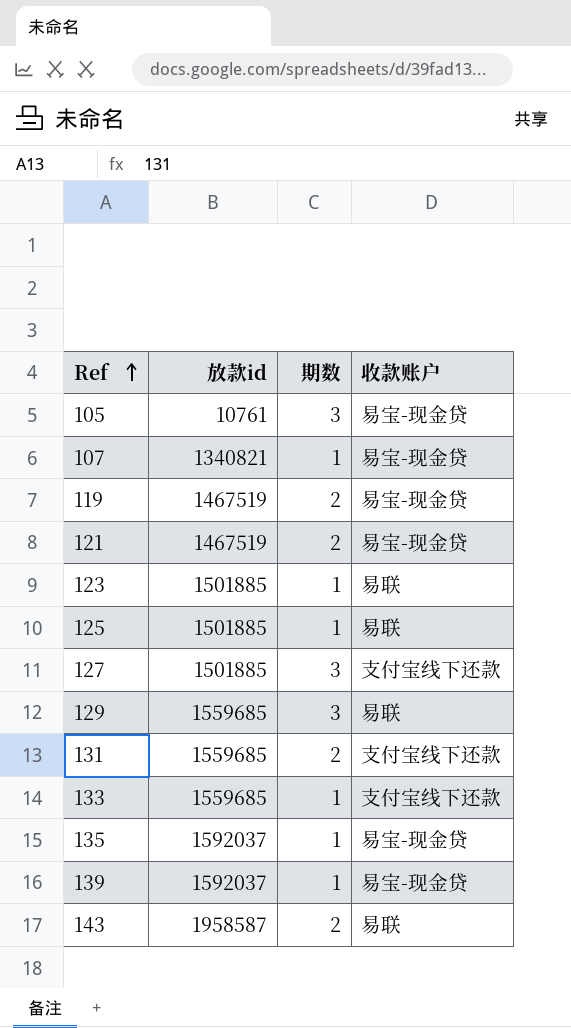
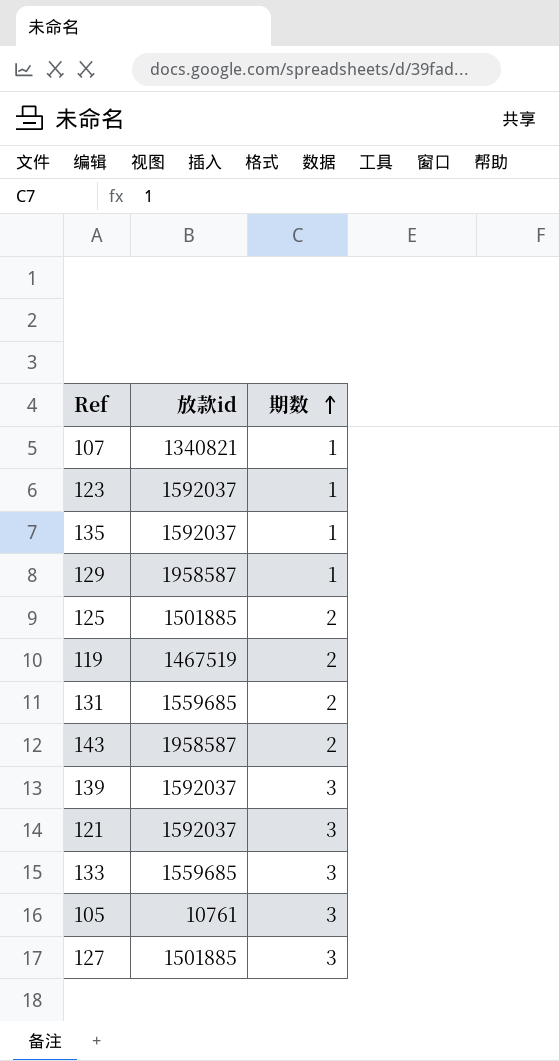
row order: Ref ascending -> 期数 ascending
column 收款账户 | position: 4 -> none
123 | 放款id: 1501885 -> 1592037
129 | 放款id: 1559685 -> 1958587
129 | 期数: 3 -> 1
125 | 期数: 1 -> 2
139 | 期数: 1 -> 3
121 | 放款id: 1467519 -> 1592037
121 | 期数: 2 -> 3
133 | 期数: 1 -> 3

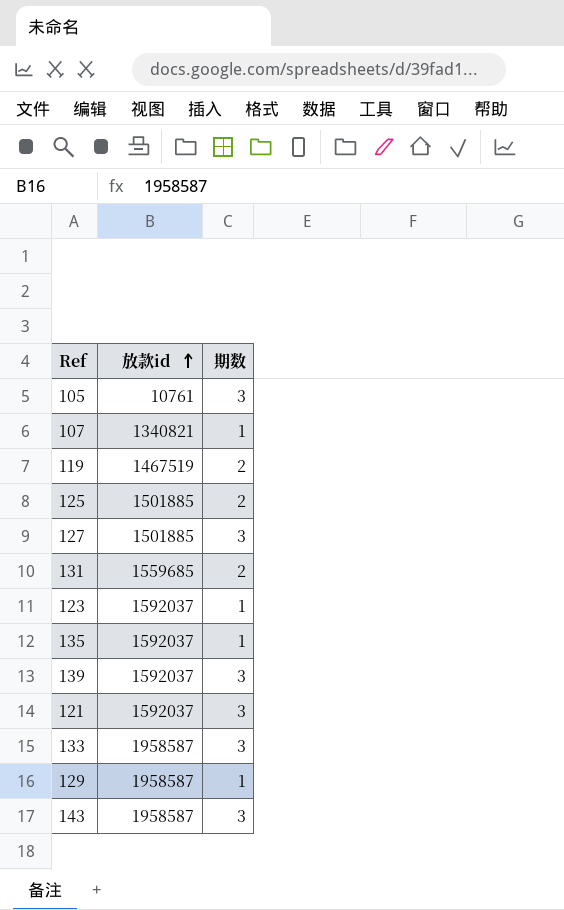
row order: 期数 ascending -> 放款id ascending
133 | 放款id: 1559685 -> 1958587
143 | 期数: 2 -> 3

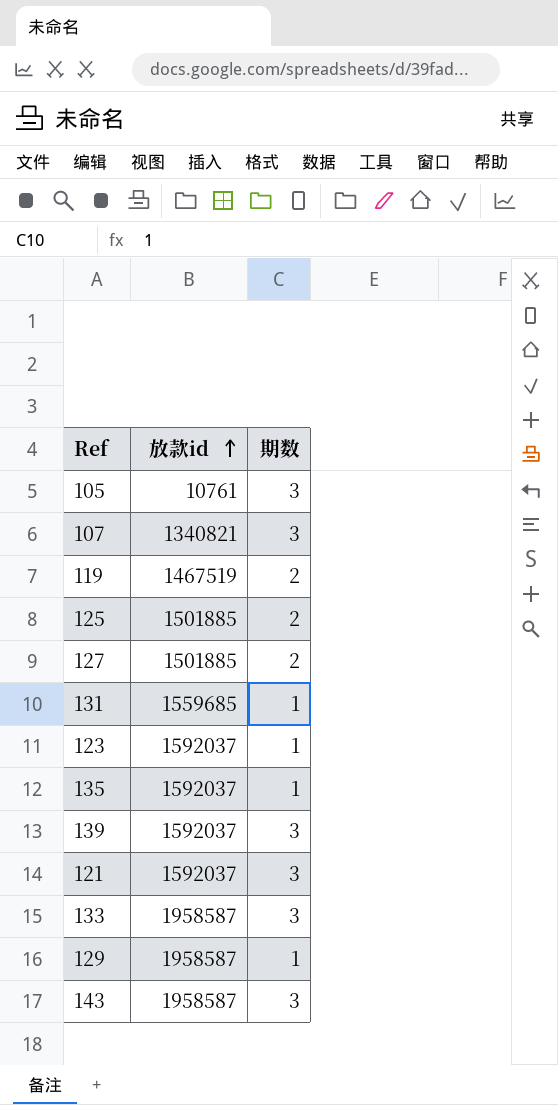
107 | 期数: 1 -> 3
127 | 期数: 3 -> 2
131 | 期数: 2 -> 1

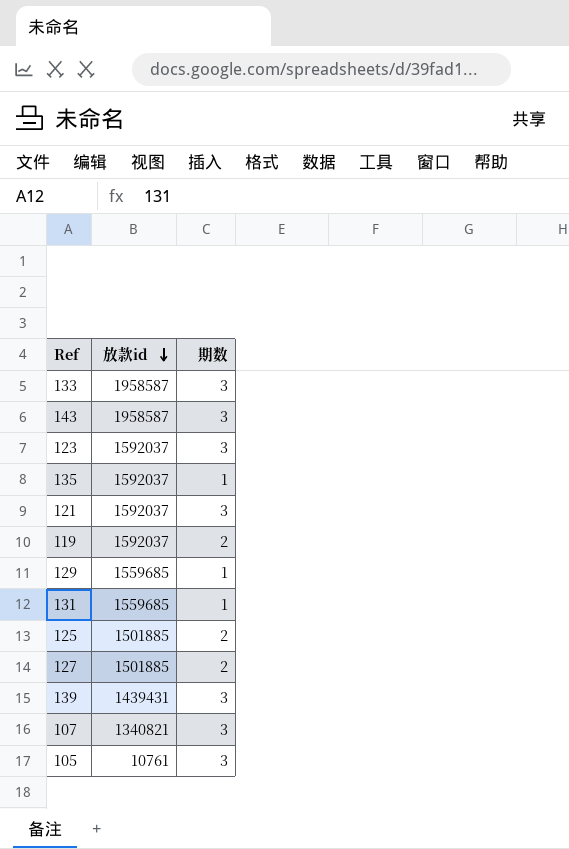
row order: 放款id ascending -> 放款id descending
123 | 期数: 1 -> 3
119 | 放款id: 1467519 -> 1592037
129 | 放款id: 1958587 -> 1559685
139 | 放款id: 1592037 -> 1439431

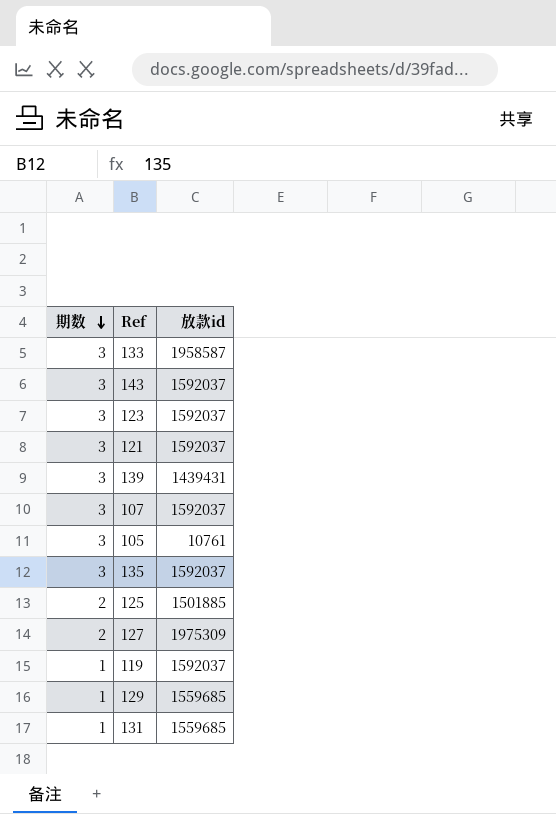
row order: 放款id descending -> 期数 descending
column 期数 | position: 3 -> 1
143 | 放款id: 1958587 -> 1592037
107 | 放款id: 1340821 -> 1592037
135 | 期数: 1 -> 3
127 | 放款id: 1501885 -> 1975309
119 | 期数: 2 -> 1

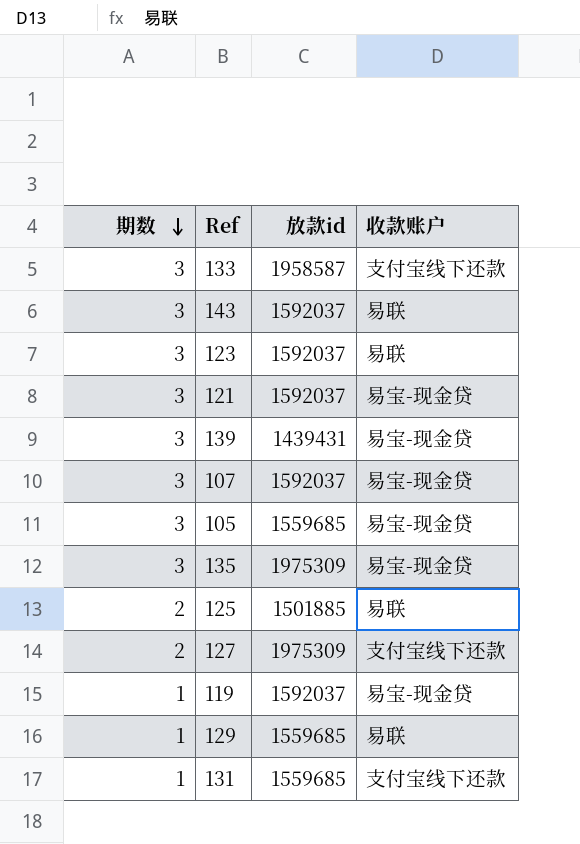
column 收款账户 | position: none -> 4
105 | 放款id: 10761 -> 1559685
135 | 放款id: 1592037 -> 1975309

